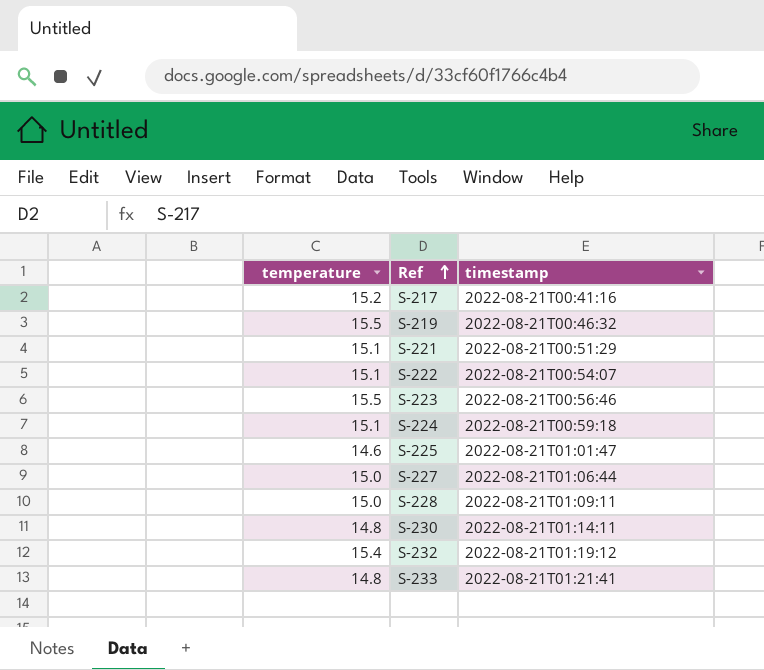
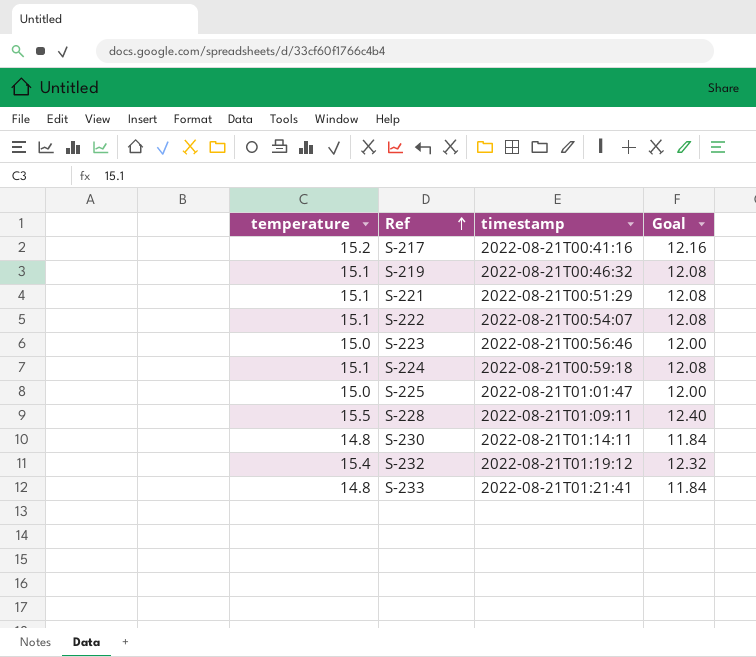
column Goal | formula: none -> [temperature] * 0.8
row S-227: 15.0 | 2022-08-21T01:06:44 -> none
S-219 | temperature: 15.5 -> 15.1
S-223 | temperature: 15.5 -> 15.0
S-225 | temperature: 14.6 -> 15.0
S-228 | temperature: 15.0 -> 15.5

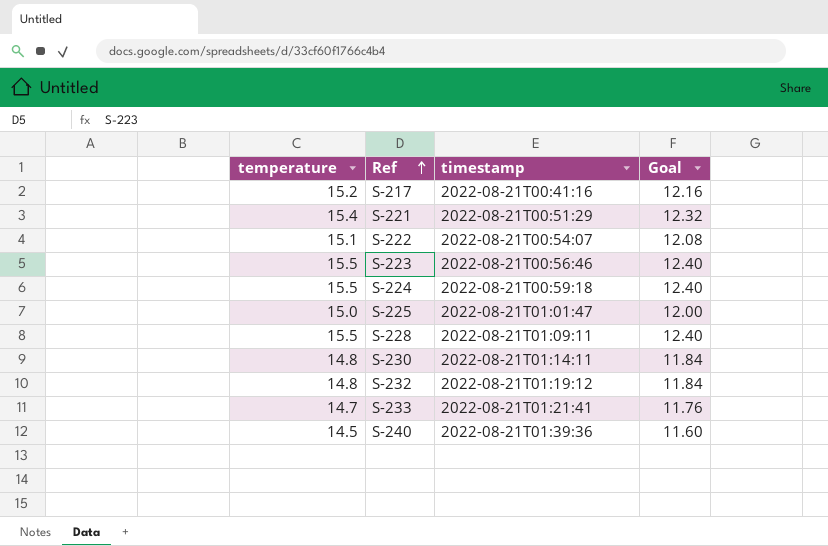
row S-219: 15.1 | 2022-08-21T00:46:32 | 12.08 -> none
S-221 | temperature: 15.1 -> 15.4
S-221 | Goal: 12.08 -> 12.32
S-223 | temperature: 15.0 -> 15.5
S-223 | Goal: 12.00 -> 12.40
S-224 | temperature: 15.1 -> 15.5
S-224 | Goal: 12.08 -> 12.40
S-232 | temperature: 15.4 -> 14.8
S-232 | Goal: 12.32 -> 11.84
S-233 | temperature: 14.8 -> 14.7
S-233 | Goal: 11.84 -> 11.76
row S-240: none -> 14.5 | 2022-08-21T01:39:36 | 11.60

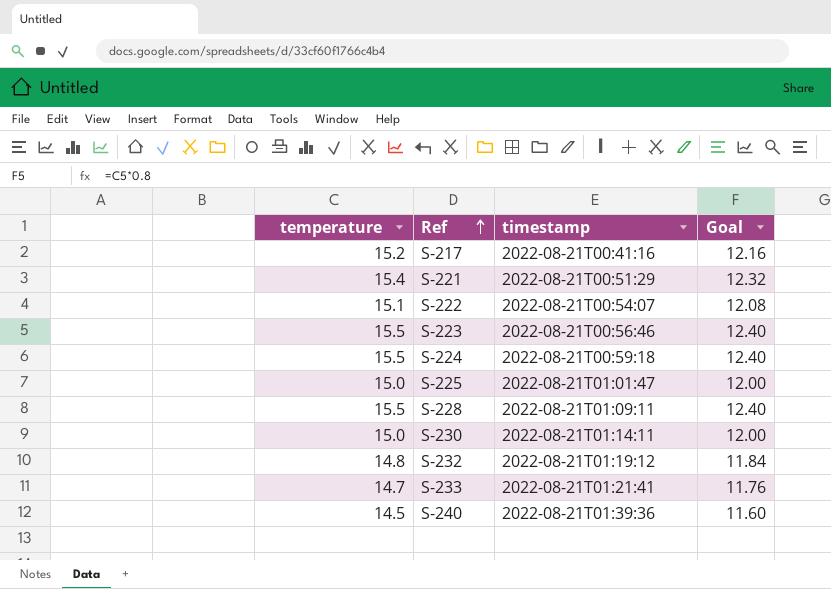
S-230 | temperature: 14.8 -> 15.0
S-230 | Goal: 11.84 -> 12.00

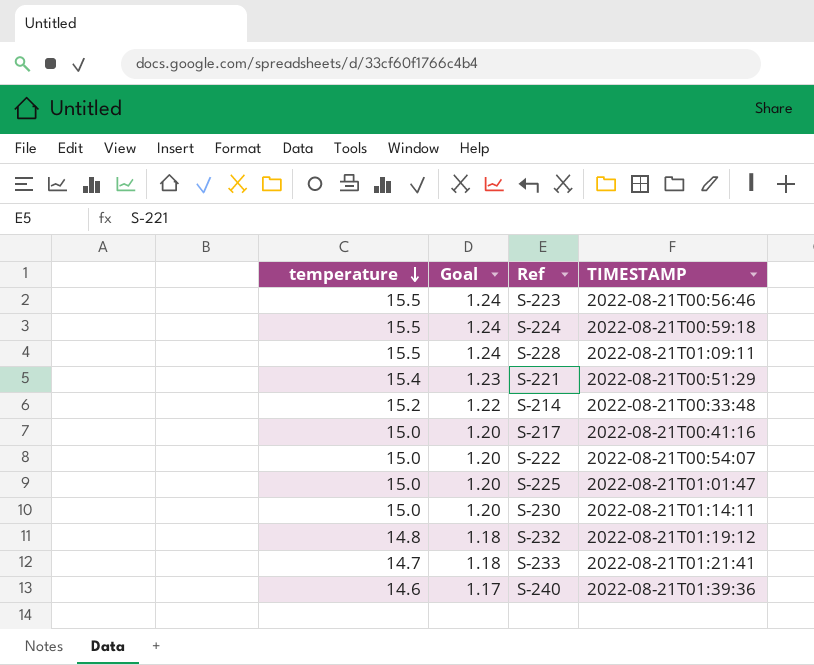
row order: Ref ascending -> temperature descending
column Goal | formula: [temperature] * 0.8 -> [temperature] * 0.08
column Goal | position: 4 -> 2
column name: timestamp -> TIMESTAMP
row S-214: none -> 15.2 | 1.22 | 2022-08-21T00:33:48
S-217 | temperature: 15.2 -> 15.0
S-222 | temperature: 15.1 -> 15.0
S-240 | temperature: 14.5 -> 14.6

